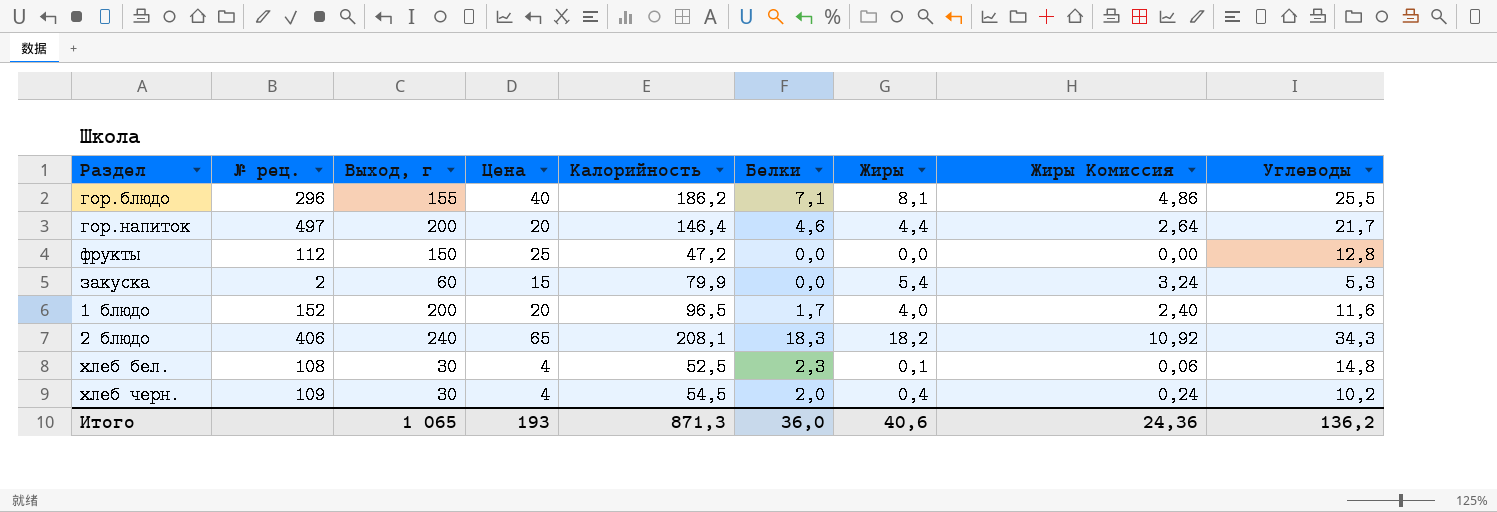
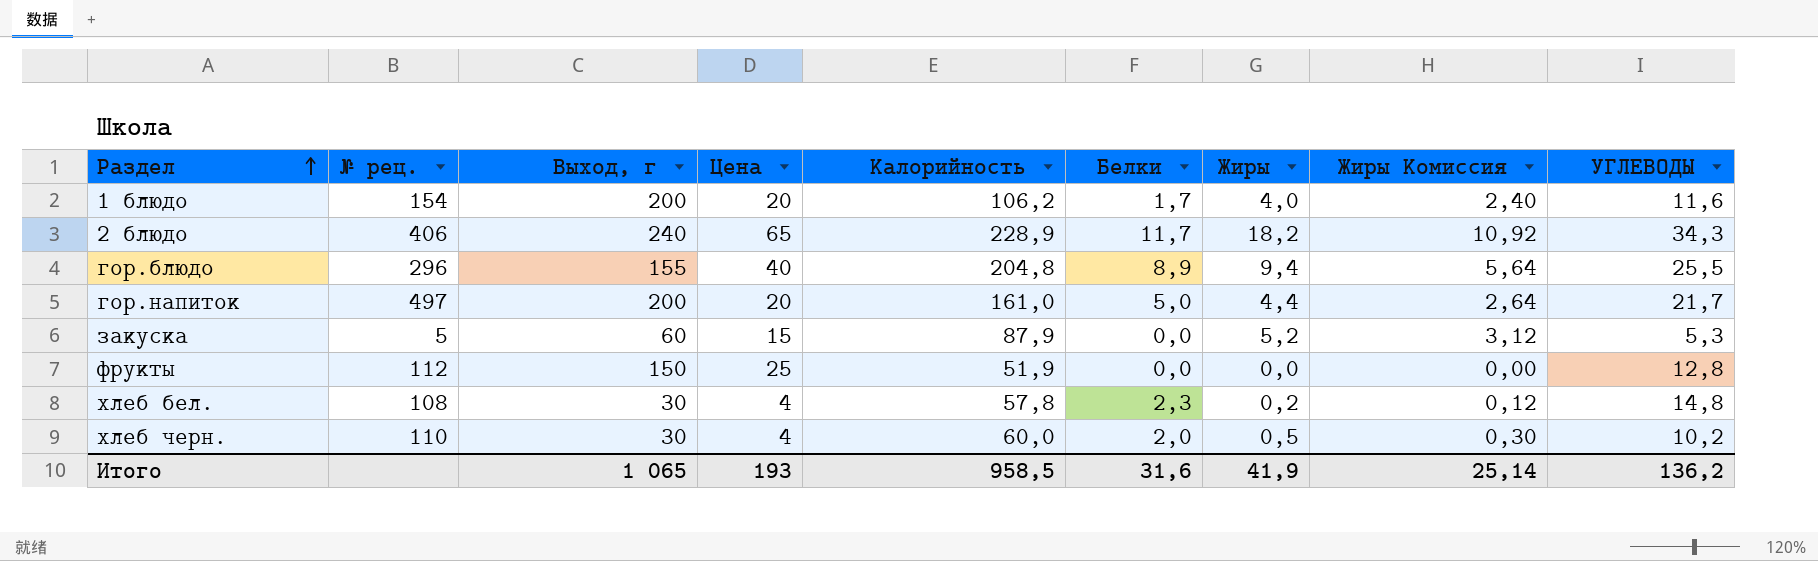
row order: none -> Раздел ascending
column name: Углеводы -> УГЛЕВОДЫ
1 блюдо | № рец.: 152 -> 154
1 блюдо | Калорийность: 96,5 -> 106,2
2 блюдо | Калорийность: 208,1 -> 228,9
2 блюдо | Белки: 18,3 -> 11,7
гор.блюдо | Калорийность: 186,2 -> 204,8
гор.блюдо | Белки: 7,1 -> 8,9
гор.блюдо | Жиры: 8,1 -> 9,4
гор.блюдо | Жиры Комиссия: 4,86 -> 5,64
гор.напиток | Калорийность: 146,4 -> 161,0
гор.напиток | Белки: 4,6 -> 5,0
закуска | № рец.: 2 -> 5
закуска | Калорийность: 79,9 -> 87,9
закуска | Жиры: 5,4 -> 5,2
закуска | Жиры Комиссия: 3,24 -> 3,12
фрукты | Калорийность: 47,2 -> 51,9
хлеб бел. | Калорийность: 52,5 -> 57,8
хлеб бел. | Жиры: 0,1 -> 0,2
хлеб бел. | Жиры Комиссия: 0,06 -> 0,12
хлеб черн. | № рец.: 109 -> 110
хлеб черн. | Калорийность: 54,5 -> 60,0
хлеб черн. | Жиры: 0,4 -> 0,5
хлеб черн. | Жиры Комиссия: 0,24 -> 0,30
Итого | Калорийность: 871,3 -> 958,5
Итого | Белки: 36,0 -> 31,6
Итого | Жиры: 40,6 -> 41,9
Итого | Жиры Комиссия: 24,36 -> 25,14

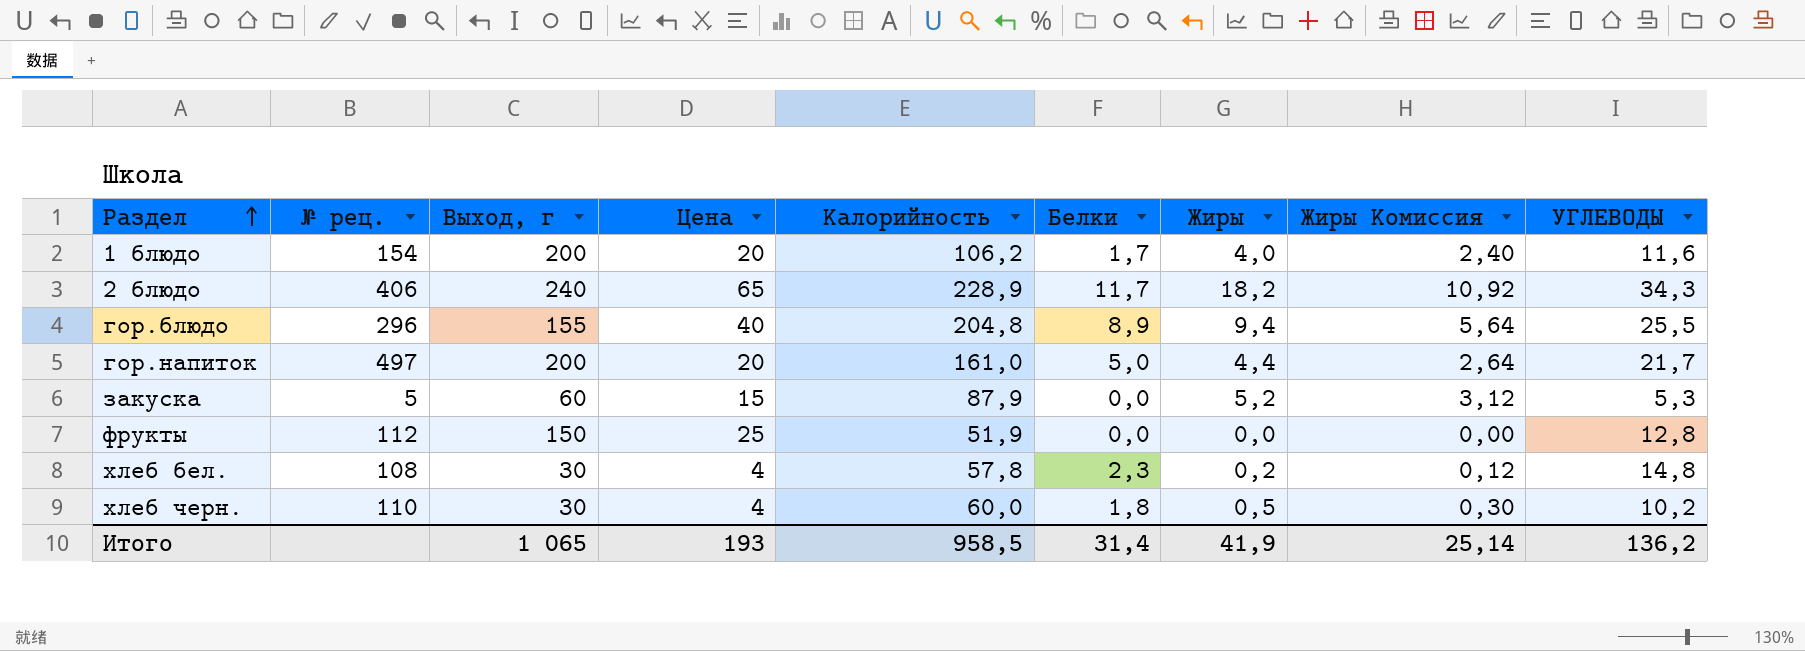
хлеб черн. | Белки: 2,0 -> 1,8
Итого | Белки: 31,6 -> 31,4

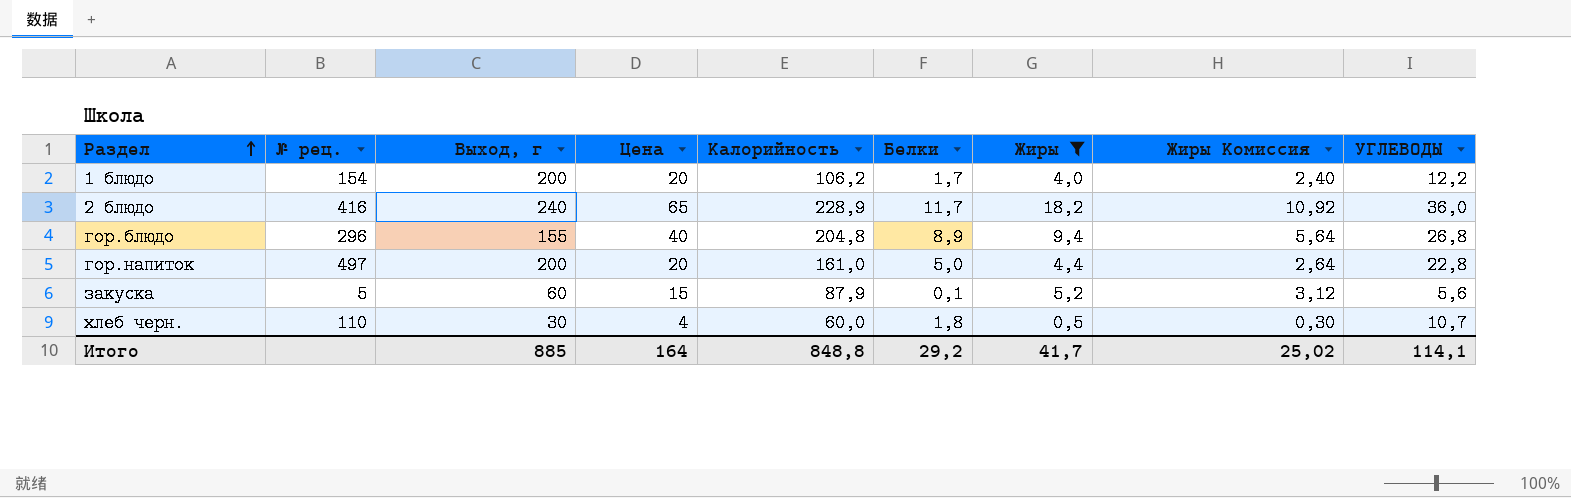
filter: none -> Жиры >= 0,5
1 блюдо | УГЛЕВОДЫ: 11,6 -> 12,2
2 блюдо | № рец.: 406 -> 416
2 блюдо | УГЛЕВОДЫ: 34,3 -> 36,0
гор.блюдо | УГЛЕВОДЫ: 25,5 -> 26,8
гор.напиток | УГЛЕВОДЫ: 21,7 -> 22,8
закуска | Белки: 0,0 -> 0,1
закуска | УГЛЕВОДЫ: 5,3 -> 5,6
хлеб черн. | УГЛЕВОДЫ: 10,2 -> 10,7
Итого | Выход, г: 1 065 -> 885
Итого | Цена: 193 -> 164
Итого | Калорийность: 958,5 -> 848,8
Итого | Белки: 31,4 -> 29,2
Итого | Жиры: 41,9 -> 41,7
Итого | Жиры Комиссия: 25,14 -> 25,02
Итого | УГЛЕВОДЫ: 136,2 -> 114,1

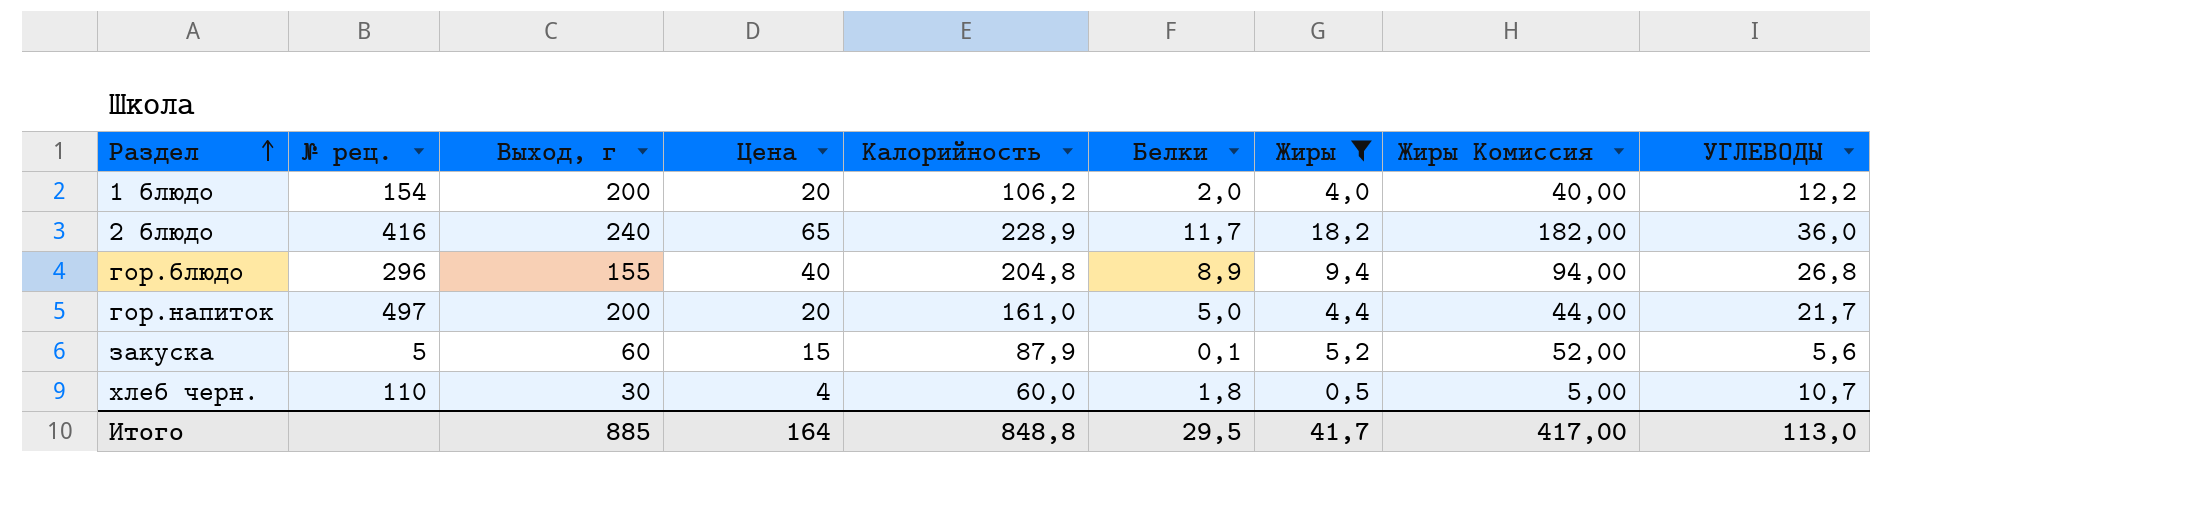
column Жиры Комиссия | formula: [Жиры] * 0,6 -> [Жиры] * 10
1 блюдо | Белки: 1,7 -> 2,0
гор.напиток | УГЛЕВОДЫ: 22,8 -> 21,7
Итого | Белки: 29,2 -> 29,5
Итого | Жиры Комиссия: 25,02 -> 417,00
Итого | УГЛЕВОДЫ: 114,1 -> 113,0

